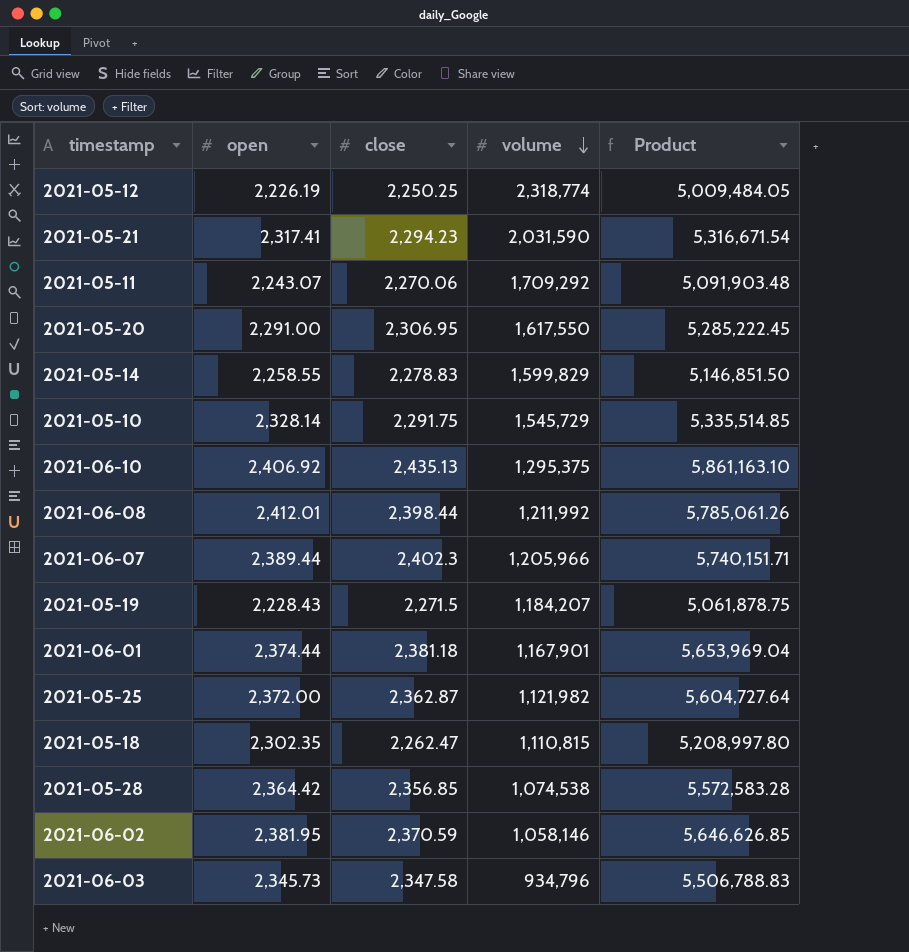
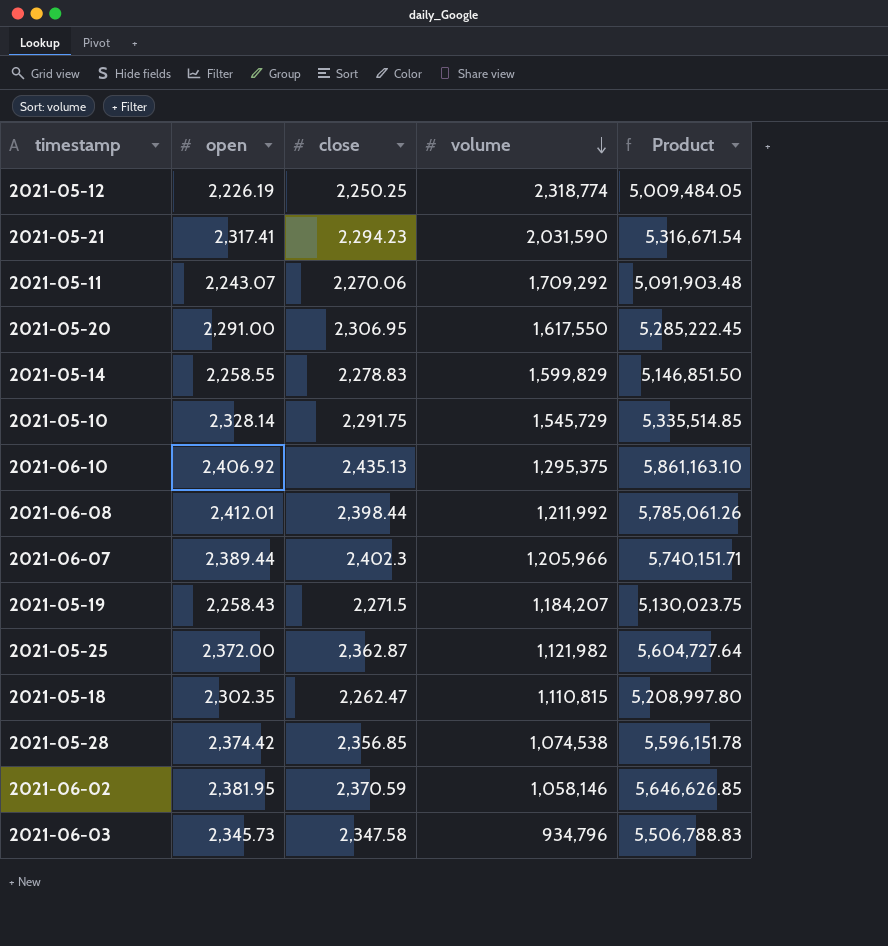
row 2021-06-01: 2,374.44 | 2,381.18 | 1,167,901 | 5,653,969.04 -> none
2021-05-19 | open: 2,228.43 -> 2,258.43
2021-05-19 | Product: 5,061,878.75 -> 5,130,023.75
2021-05-28 | open: 2,364.42 -> 2,374.42
2021-05-28 | Product: 5,572,583.28 -> 5,596,151.78

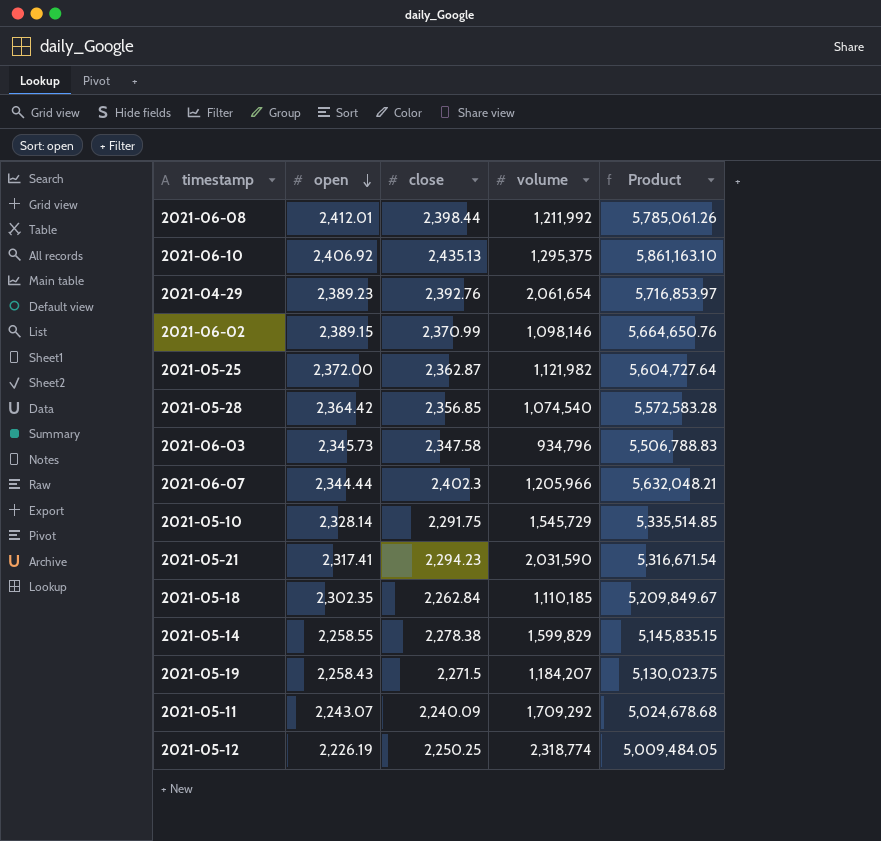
row order: volume descending -> open descending
row 2021-05-20: 2,291.00 | 2,306.95 | 1,617,550 | 5,285,222.45 -> none
row 2021-04-29: none -> 2,389.23 | 2,392.76 | 2,061,654 | 5,716,853.97
2021-06-02 | open: 2,381.95 -> 2,389.15
2021-06-02 | close: 2,370.59 -> 2,370.99
2021-06-02 | volume: 1,058,146 -> 1,098,146
2021-06-02 | Product: 5,646,626.85 -> 5,664,650.76
2021-05-28 | open: 2,374.42 -> 2,364.42
2021-05-28 | volume: 1,074,538 -> 1,074,540
2021-05-28 | Product: 5,596,151.78 -> 5,572,583.28
2021-06-07 | open: 2,389.44 -> 2,344.44
2021-06-07 | Product: 5,740,151.71 -> 5,632,048.21
2021-05-18 | close: 2,262.47 -> 2,262.84
2021-05-18 | volume: 1,110,815 -> 1,110,185
2021-05-18 | Product: 5,208,997.80 -> 5,209,849.67
2021-05-14 | close: 2,278.83 -> 2,278.38
2021-05-14 | Product: 5,146,851.50 -> 5,145,835.15
2021-05-11 | close: 2,270.06 -> 2,240.09
2021-05-11 | Product: 5,091,903.48 -> 5,024,678.68

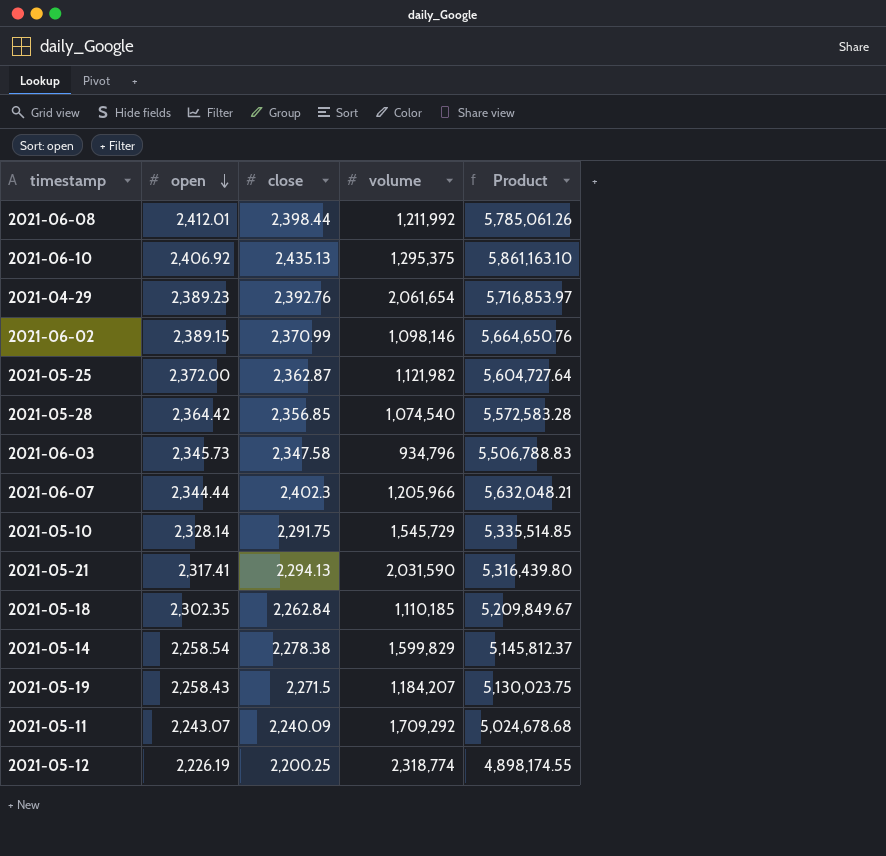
2021-05-21 | close: 2,294.23 -> 2,294.13
2021-05-21 | Product: 5,316,671.54 -> 5,316,439.80
2021-05-14 | open: 2,258.55 -> 2,258.54
2021-05-14 | Product: 5,145,835.15 -> 5,145,812.37
2021-05-12 | close: 2,250.25 -> 2,200.25
2021-05-12 | Product: 5,009,484.05 -> 4,898,174.55

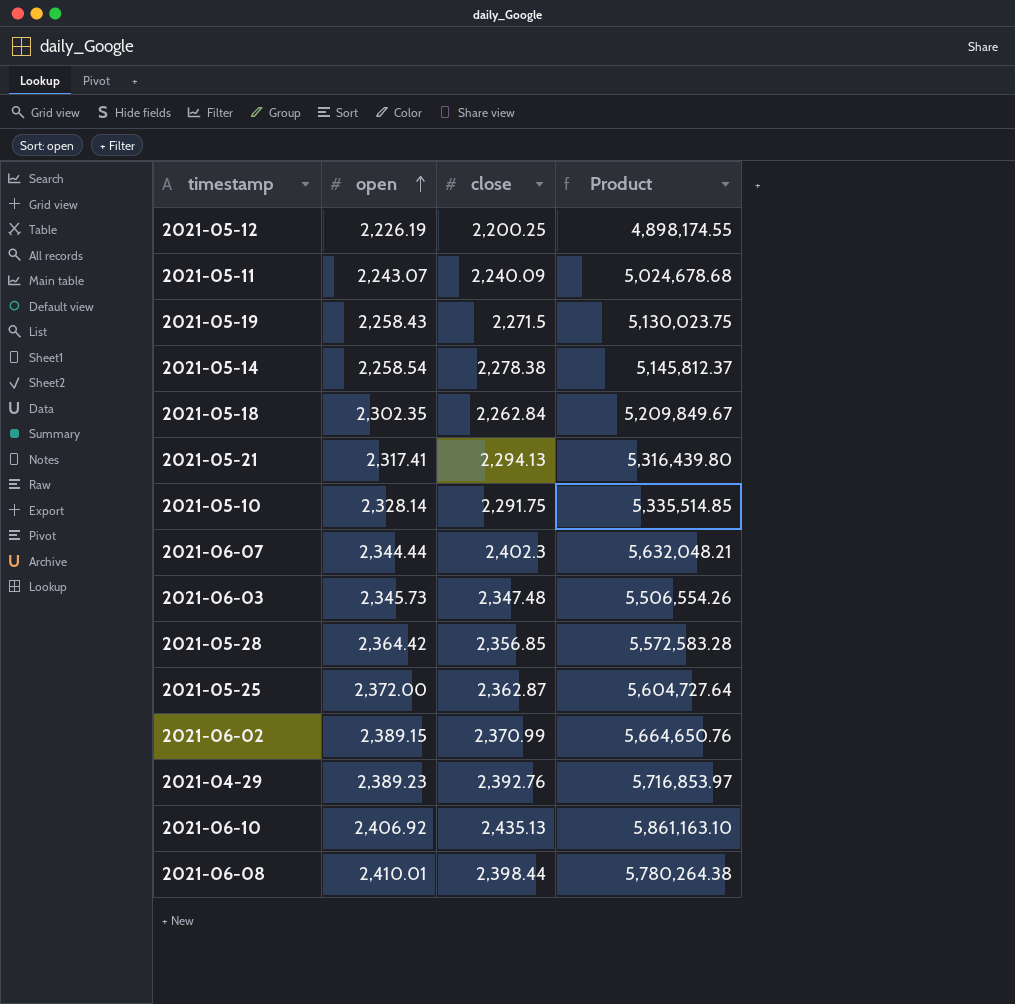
row order: open descending -> open ascending
column volume | position: 4 -> none
2021-06-03 | close: 2,347.58 -> 2,347.48
2021-06-03 | Product: 5,506,788.83 -> 5,506,554.26
2021-06-08 | open: 2,412.01 -> 2,410.01
2021-06-08 | Product: 5,785,061.26 -> 5,780,264.38

